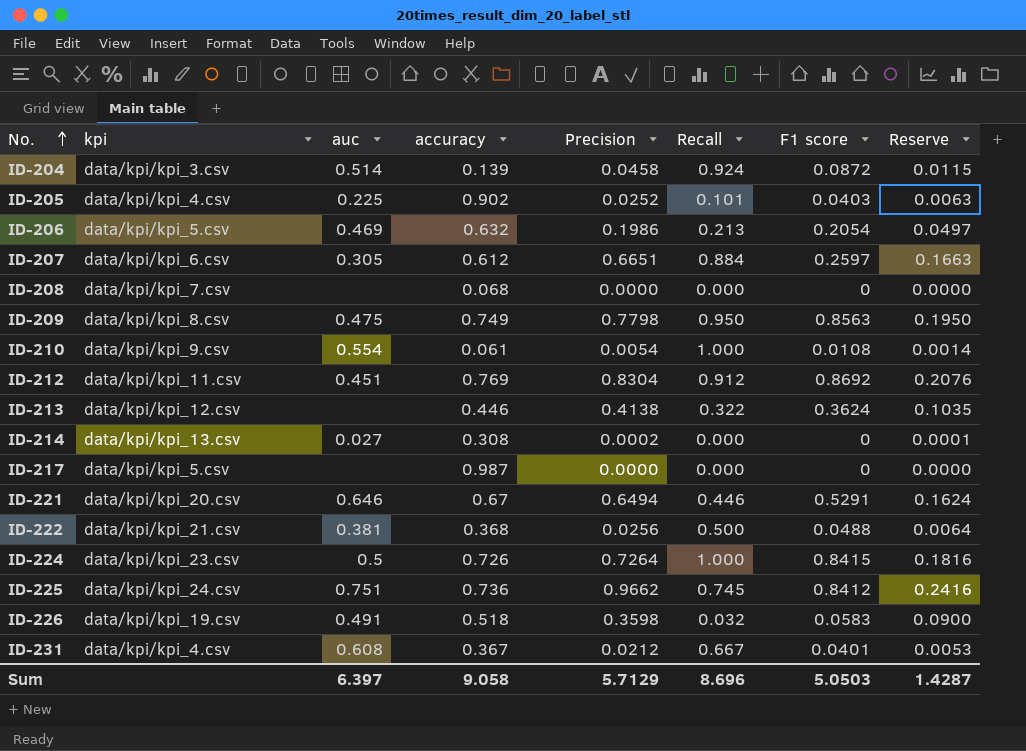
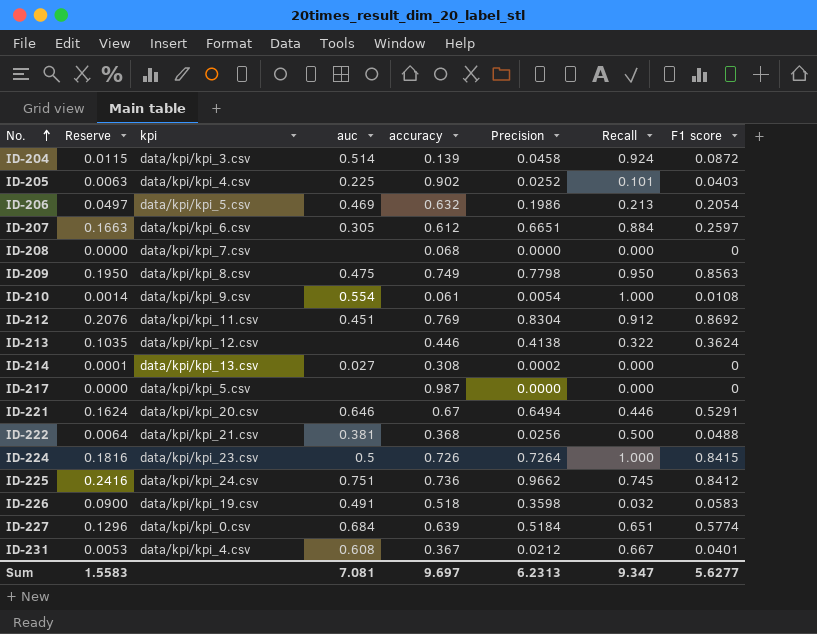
column Reserve | position: 8 -> 2
row ID-227: none -> 0.1296 | data/kpi/kpi_0.csv | 0.684 | 0.639 | 0.5184 | 0.651 | 0.5774
Sum | Reserve: 1.4287 -> 1.5583
Sum | auc: 6.397 -> 7.081
Sum | accuracy: 9.058 -> 9.697
Sum | Precision: 5.7129 -> 6.2313
Sum | Recall: 8.696 -> 9.347
Sum | F1 score: 5.0503 -> 5.6277

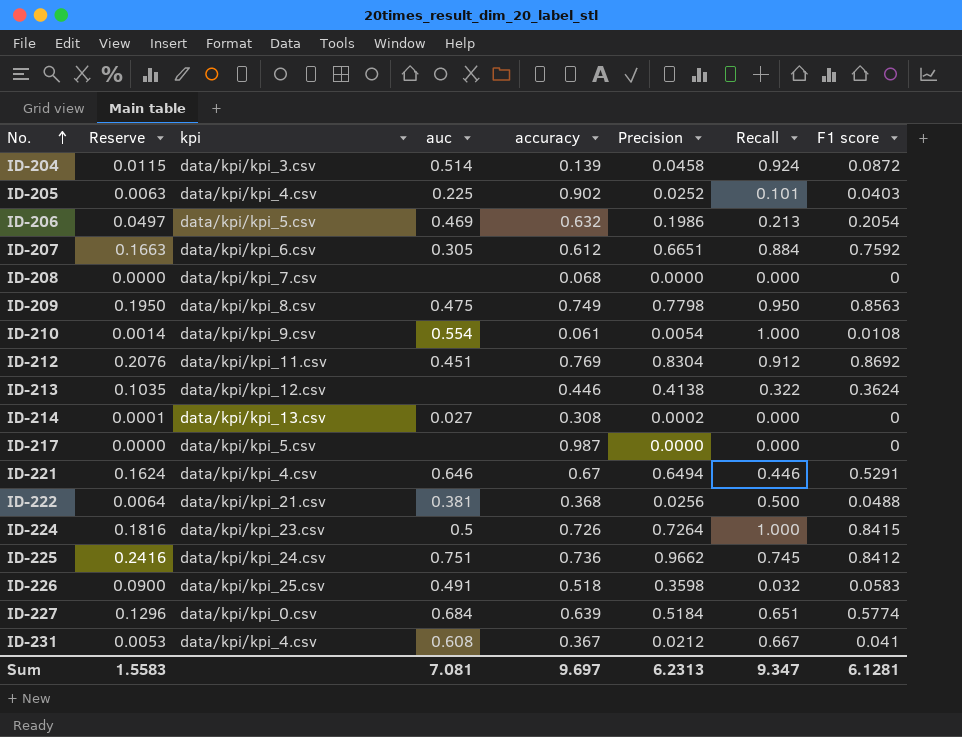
ID-207 | F1 score: 0.2597 -> 0.7592
ID-221 | kpi: data/kpi/kpi_20.csv -> data/kpi/kpi_4.csv
ID-226 | kpi: data/kpi/kpi_19.csv -> data/kpi/kpi_25.csv
ID-231 | F1 score: 0.0401 -> 0.041
Sum | F1 score: 5.6277 -> 6.1281

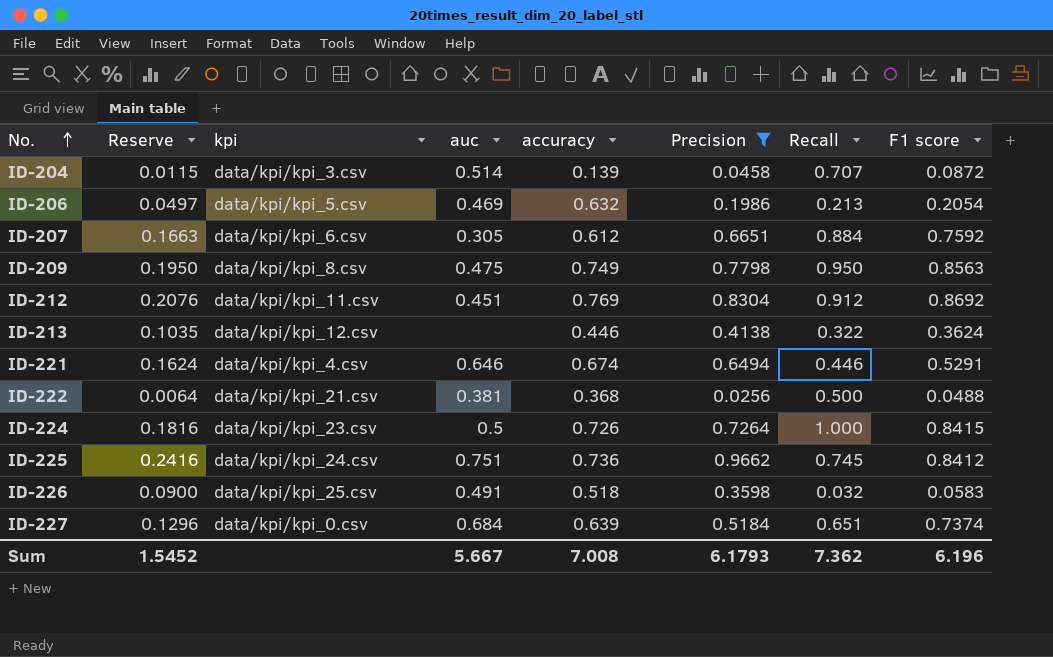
filter: none -> Precision >= 0.0256
ID-204 | Recall: 0.924 -> 0.707
ID-221 | accuracy: 0.67 -> 0.674
ID-227 | F1 score: 0.5774 -> 0.7374
Sum | Reserve: 1.5583 -> 1.5452
Sum | auc: 7.081 -> 5.667
Sum | accuracy: 9.697 -> 7.008
Sum | Precision: 6.2313 -> 6.1793
Sum | Recall: 9.347 -> 7.362
Sum | F1 score: 6.1281 -> 6.196

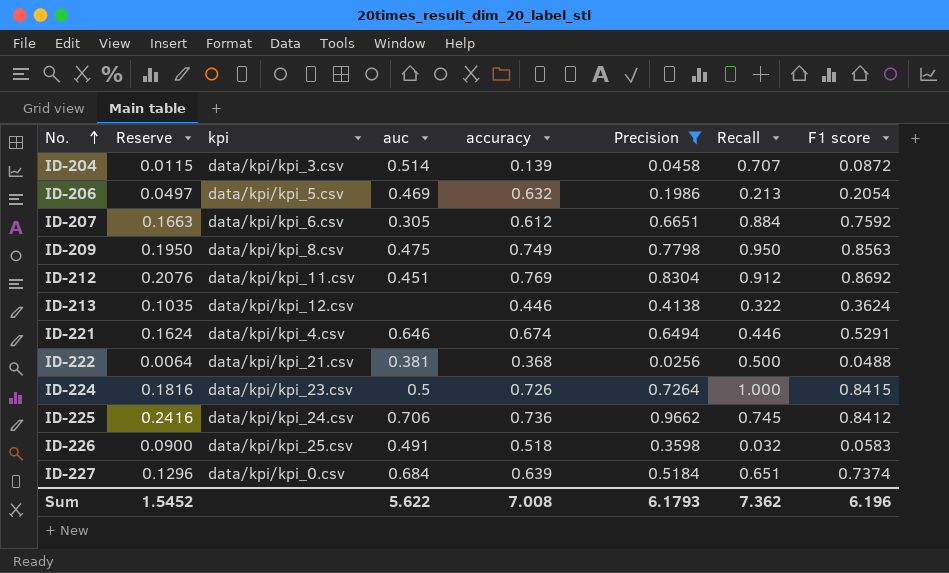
ID-225 | auc: 0.751 -> 0.706
Sum | auc: 5.667 -> 5.622

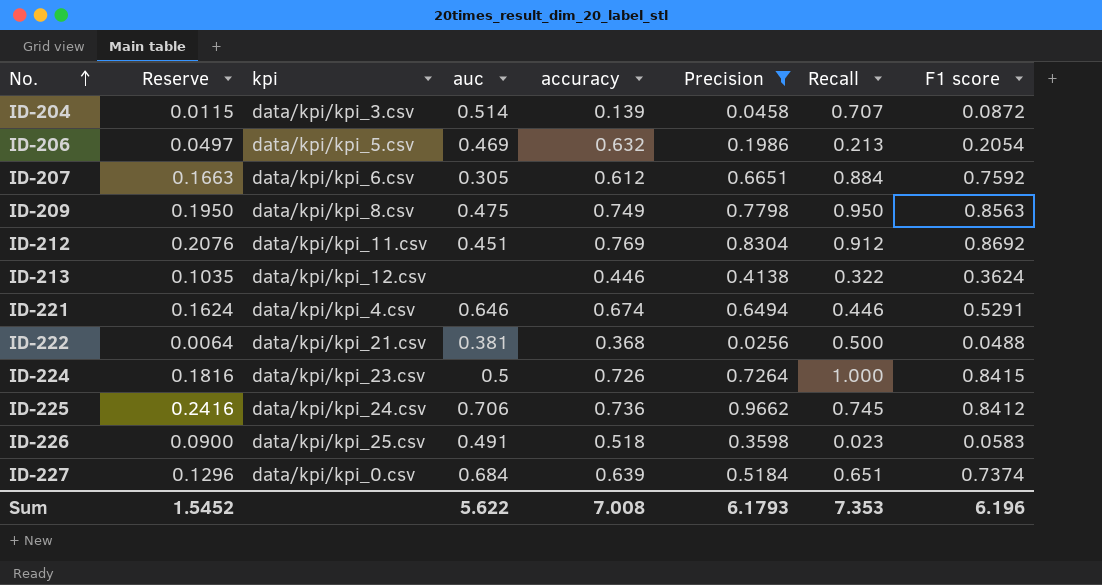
ID-226 | Recall: 0.032 -> 0.023
Sum | Recall: 7.362 -> 7.353

